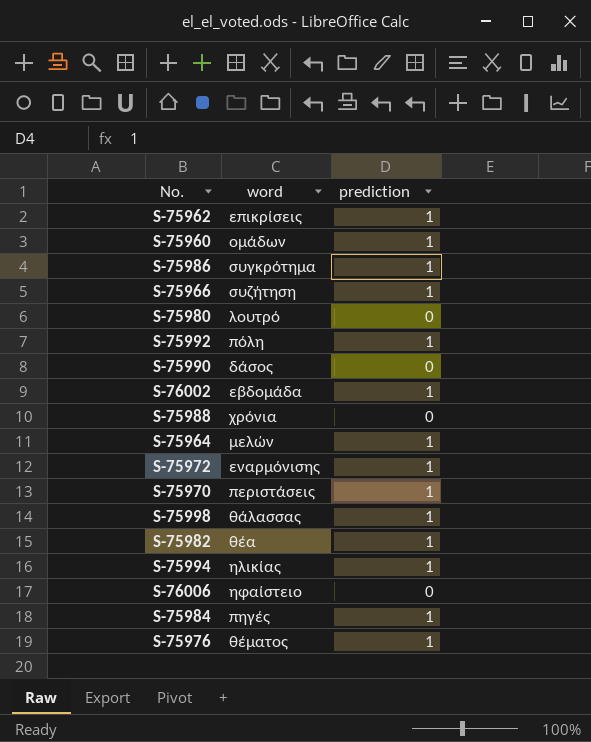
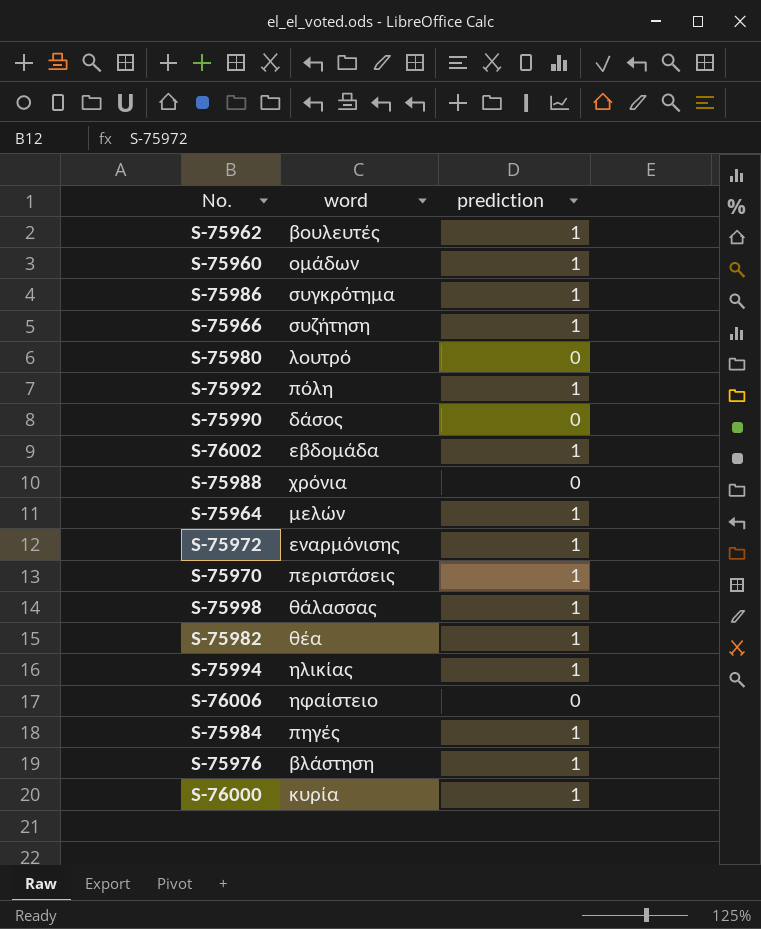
S-75962 | word: επικρίσεις -> βουλευτές
S-75976 | word: θέματος -> βλάστηση
row S-76000: none -> κυρία | 1

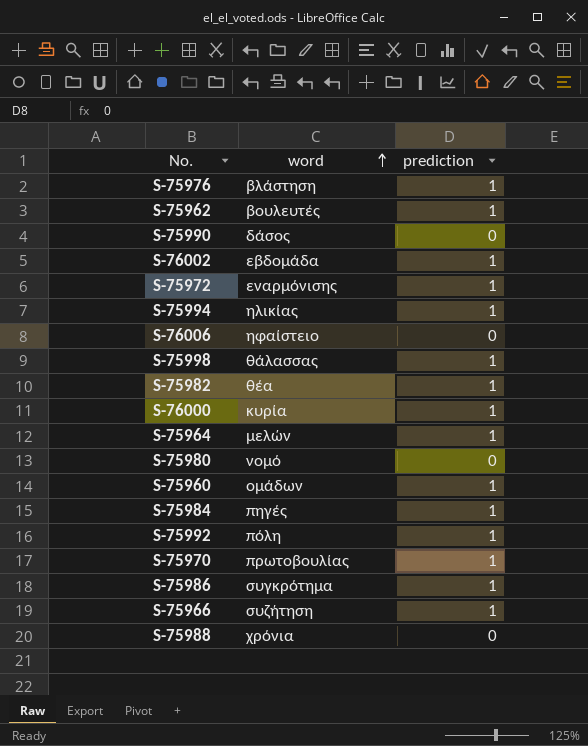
row order: none -> word ascending
S-75980 | word: λουτρό -> νομό
S-75970 | word: περιστάσεις -> πρωτοβουλίας

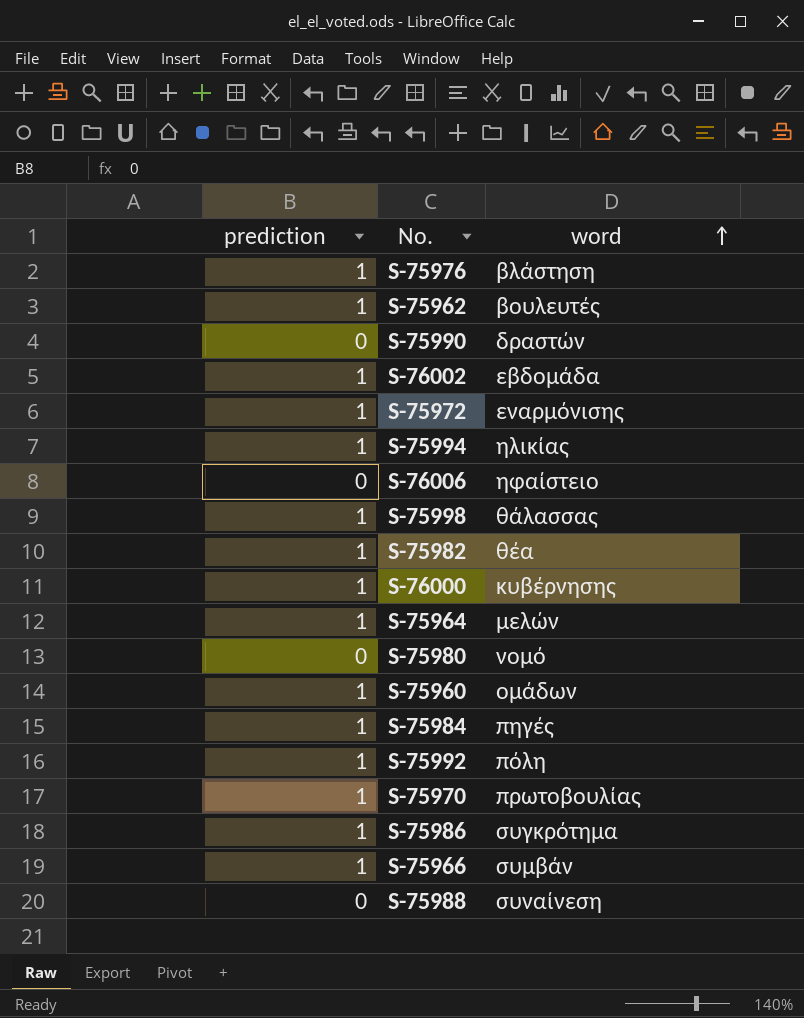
column prediction | position: 3 -> 1
S-75990 | word: δάσος -> δραστών
S-76000 | word: κυρία -> κυβέρνησης
S-75966 | word: συζήτηση -> συμβάν
S-75988 | word: χρόνια -> συναίνεση

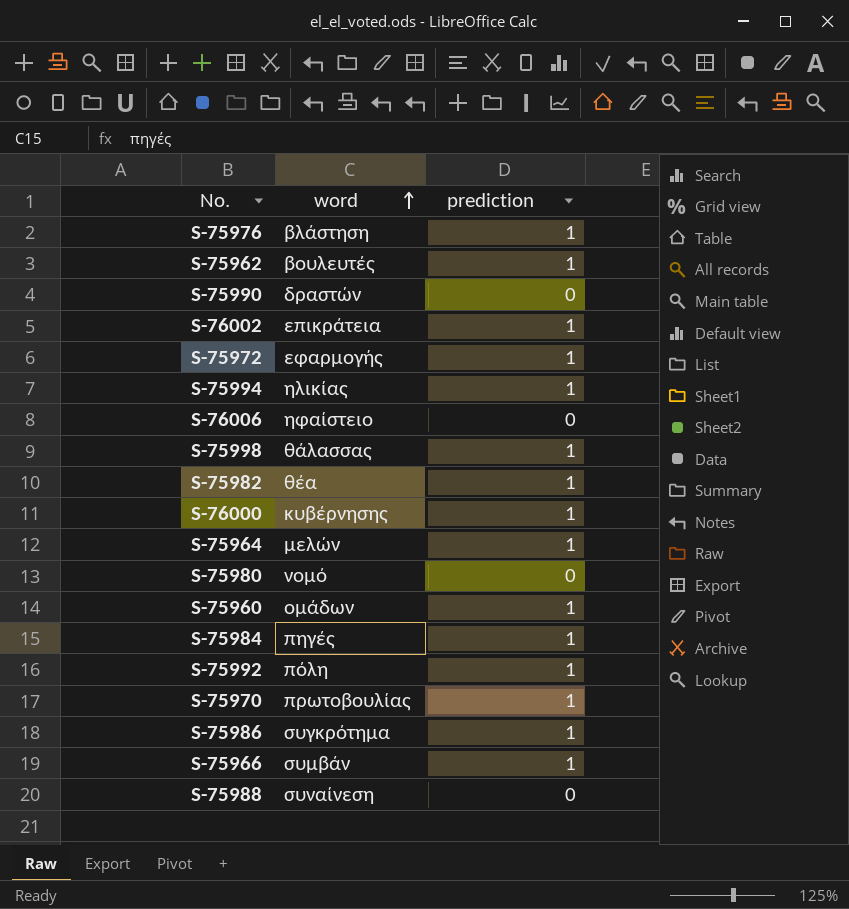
column prediction | position: 1 -> 3
S-76002 | word: εβδομάδα -> επικράτεια
S-75972 | word: εναρμόνισης -> εφαρμογής

